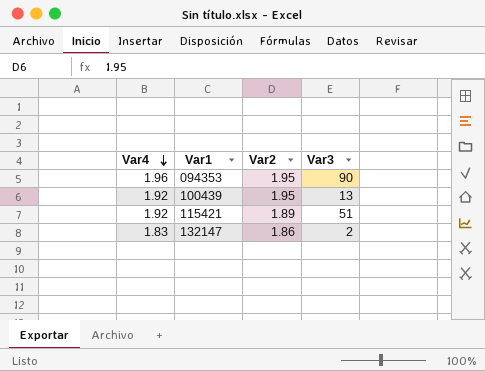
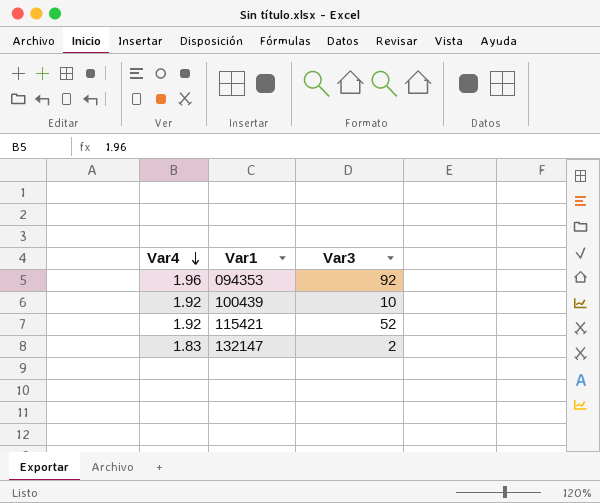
column Var2 | position: 3 -> none
094353 | Var3: 90 -> 92
100439 | Var3: 13 -> 10
115421 | Var3: 51 -> 52

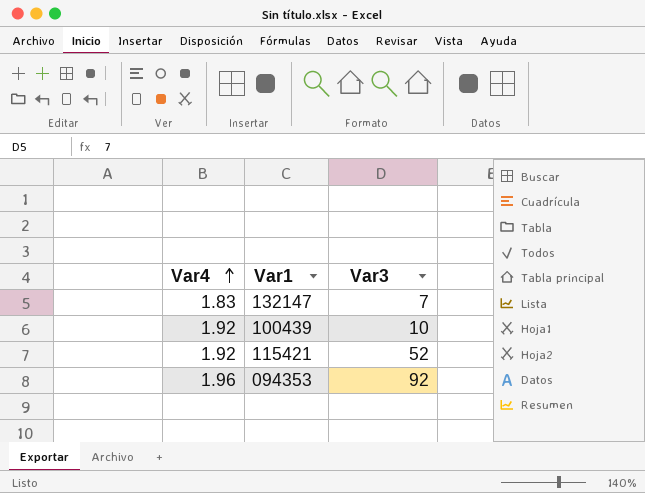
row order: Var4 descending -> Var4 ascending
132147 | Var3: 2 -> 7

